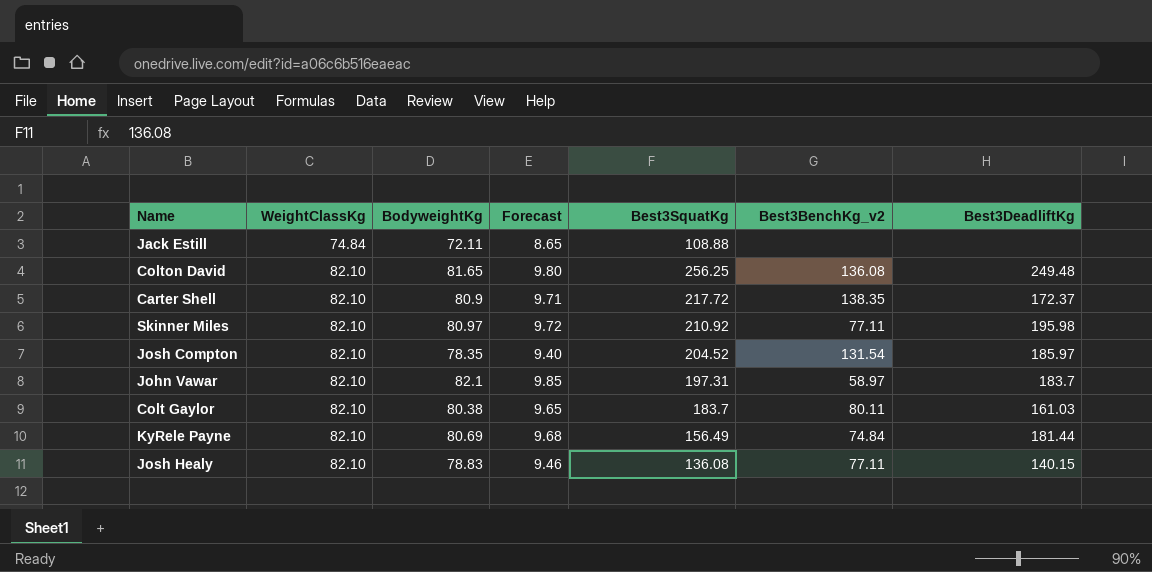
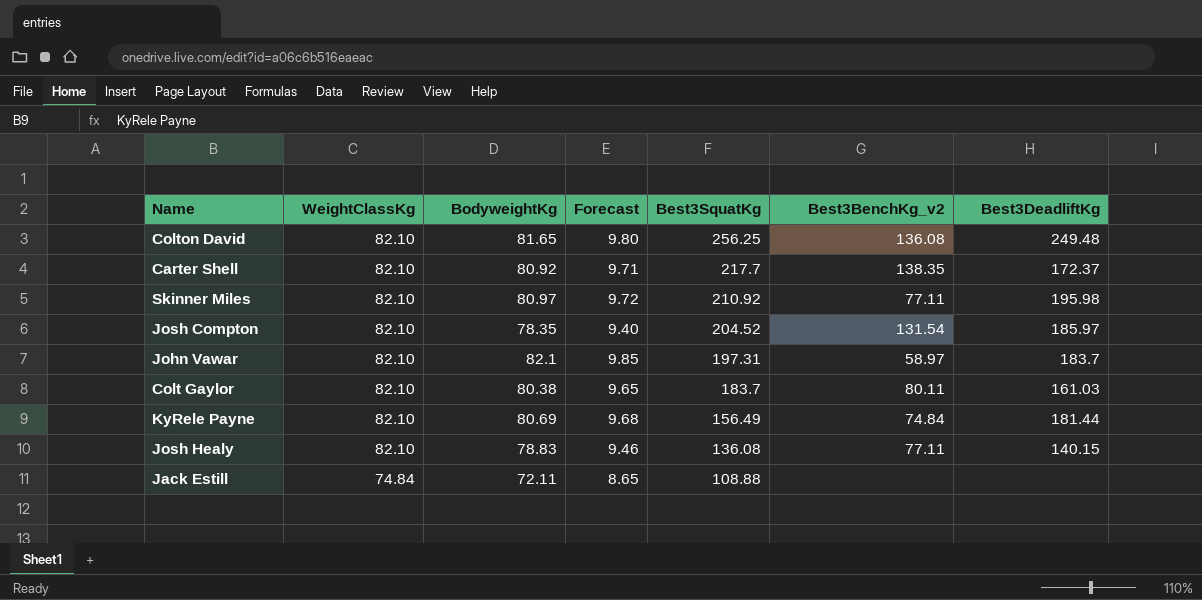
row order: WeightClassKg ascending -> WeightClassKg descending
Carter Shell | BodyweightKg: 80.9 -> 80.92
Carter Shell | Best3SquatKg: 217.72 -> 217.7

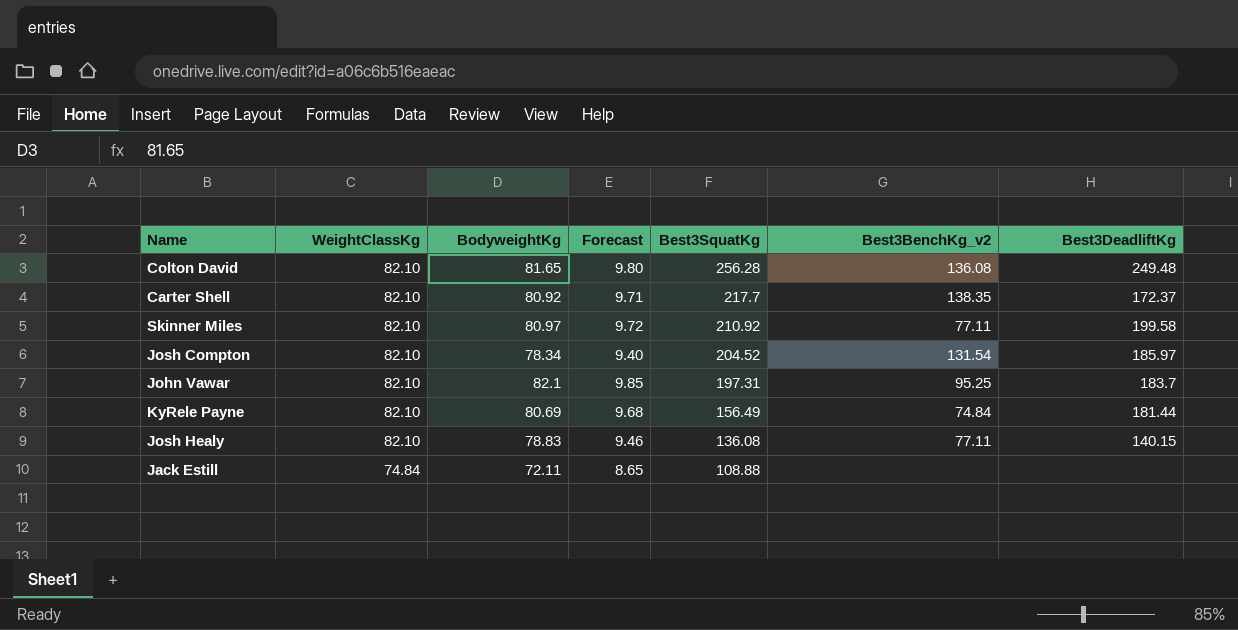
row Colt Gaylor: 82.10 | 80.38 | 9.65 | 183.7 | 80.11 | 161.03 -> none
Colton David | Best3SquatKg: 256.25 -> 256.28
Skinner Miles | Best3DeadliftKg: 195.98 -> 199.58
Josh Compton | BodyweightKg: 78.35 -> 78.34
John Vawar | Best3BenchKg_v2: 58.97 -> 95.25

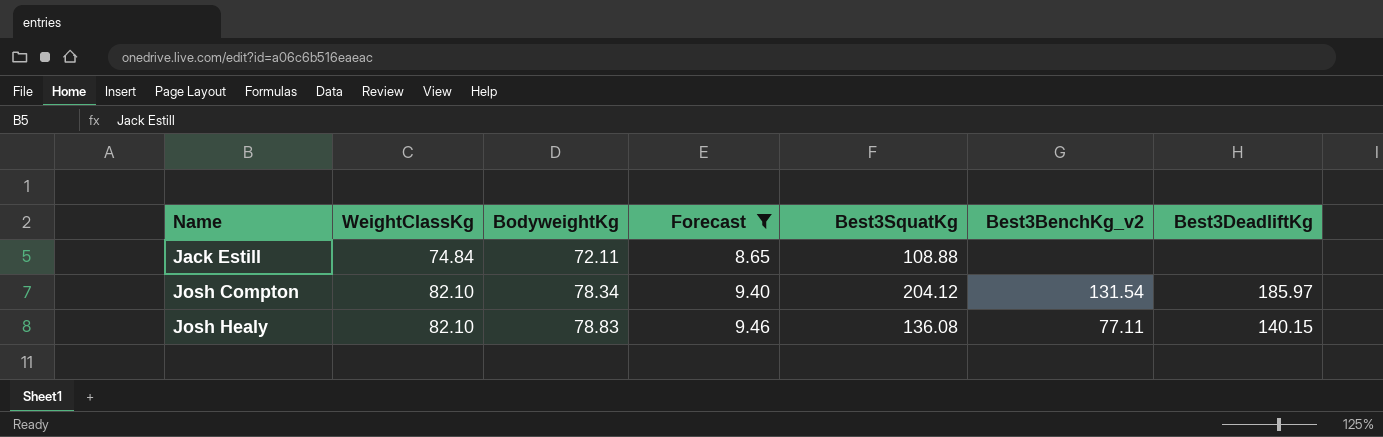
filter: none -> Forecast <= 9.46
row order: WeightClassKg descending -> Name ascending
Josh Compton | Best3SquatKg: 204.52 -> 204.12

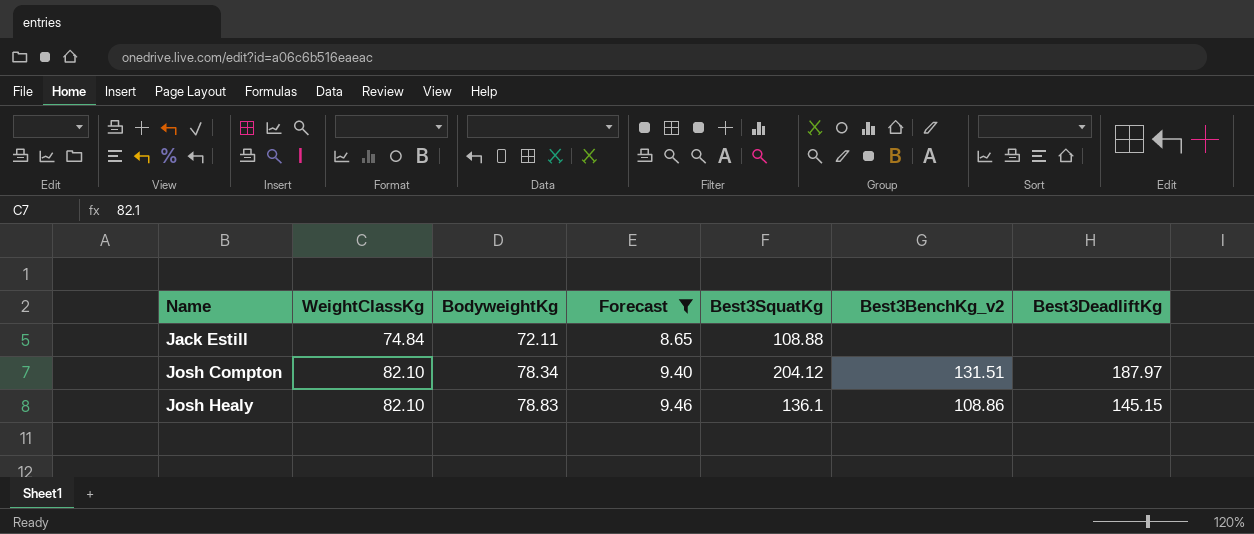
Josh Compton | Best3BenchKg_v2: 131.54 -> 131.51
Josh Compton | Best3DeadliftKg: 185.97 -> 187.97
Josh Healy | Best3SquatKg: 136.08 -> 136.1
Josh Healy | Best3BenchKg_v2: 77.11 -> 108.86
Josh Healy | Best3DeadliftKg: 140.15 -> 145.15

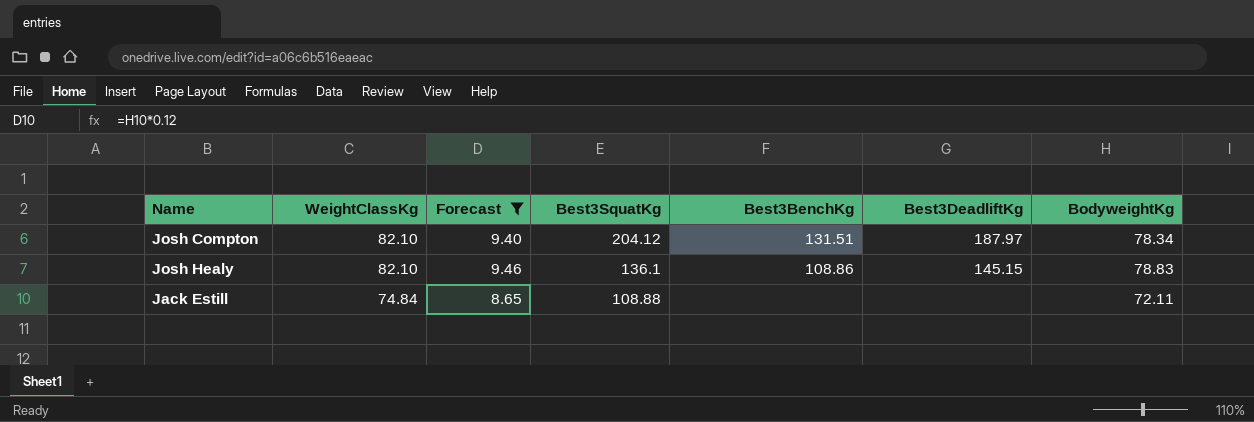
row order: Name ascending -> WeightClassKg descending
column name: Best3BenchKg_v2 -> Best3BenchKg
column BodyweightKg | position: 3 -> 7

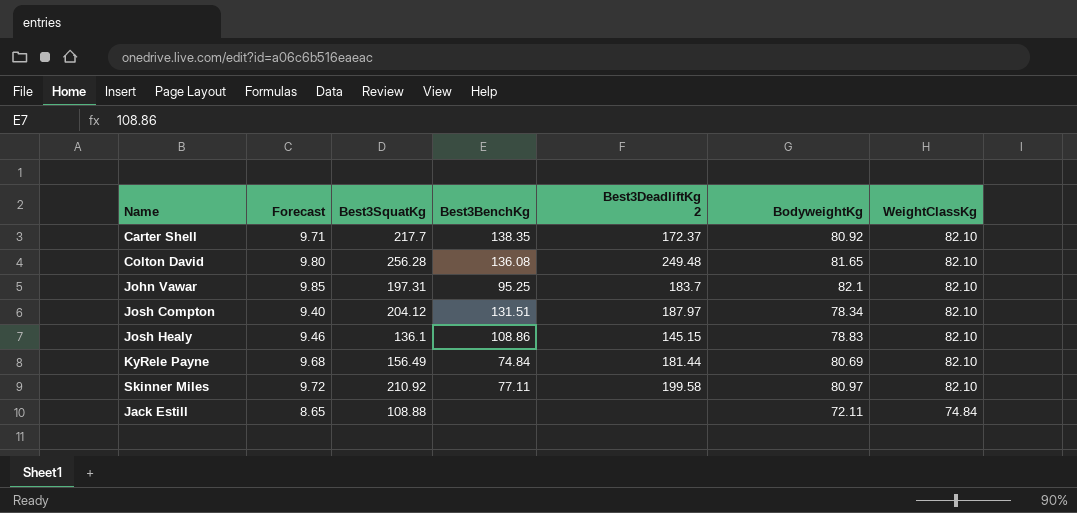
filter: Forecast <= 9.46 -> none
column name: Best3DeadliftKg -> Best3DeadliftKg 2
column WeightClassKg | position: 2 -> 7

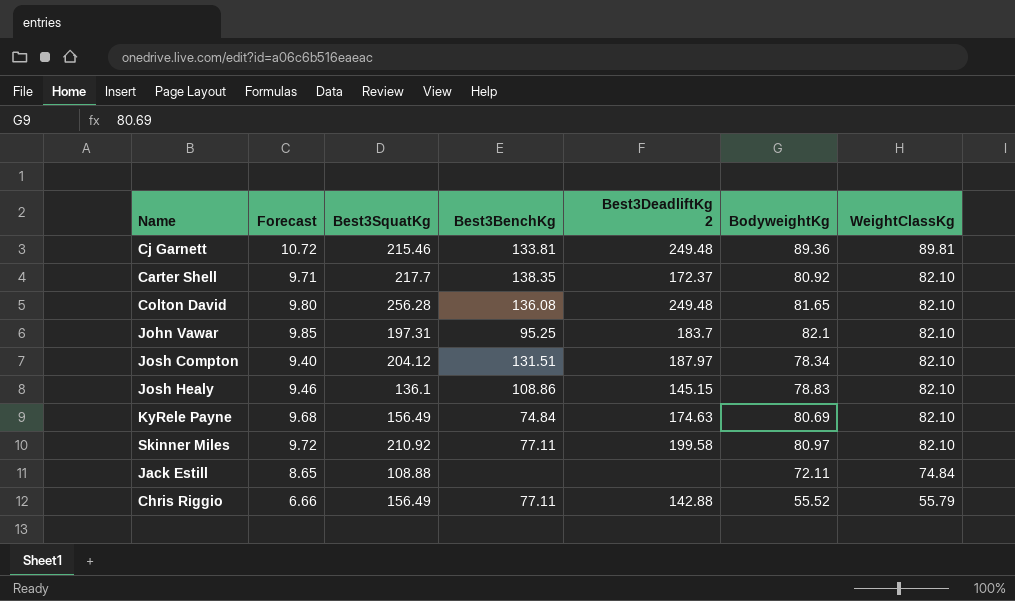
row Cj Garnett: none -> 10.72 | 215.46 | 133.81 | 249.48 | 89.36 | 89.81
KyRele Payne | Best3DeadliftKg 2: 181.44 -> 174.63
row Chris Riggio: none -> 6.66 | 156.49 | 77.11 | 142.88 | 55.52 | 55.79

